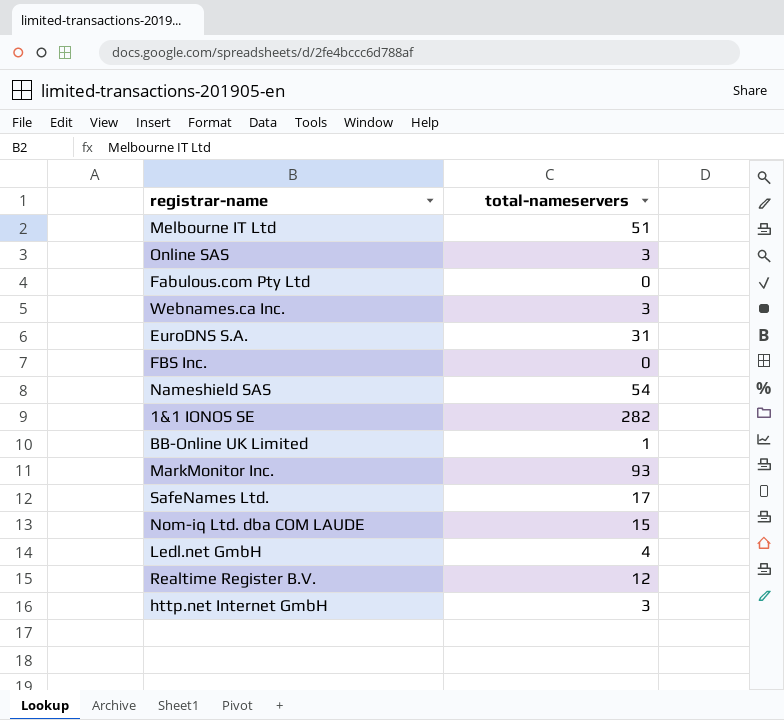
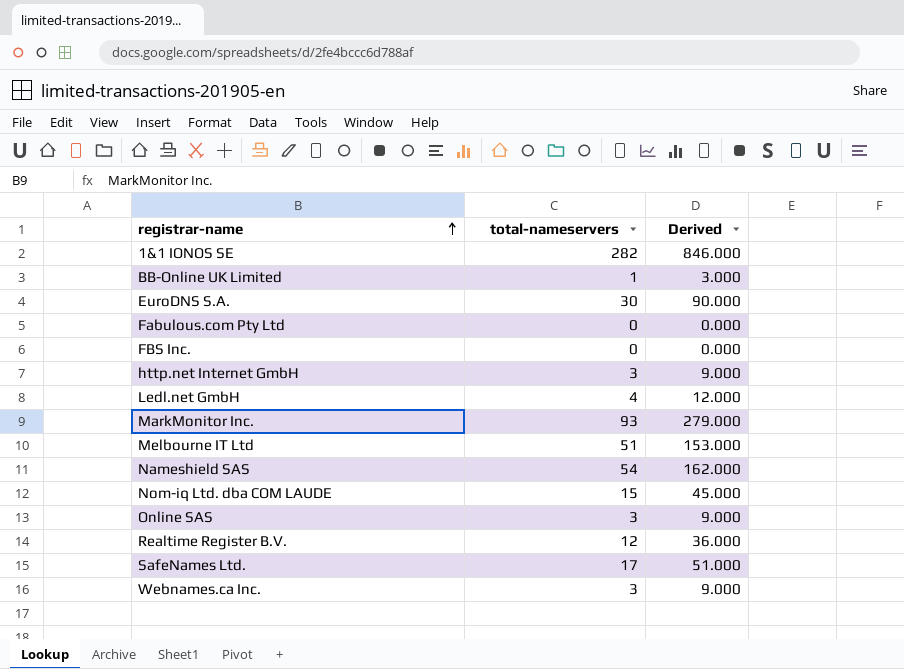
row order: none -> registrar-name ascending
column Derived | formula: none -> [total-nameservers] * 3
EuroDNS S.A. | total-nameservers: 31 -> 30

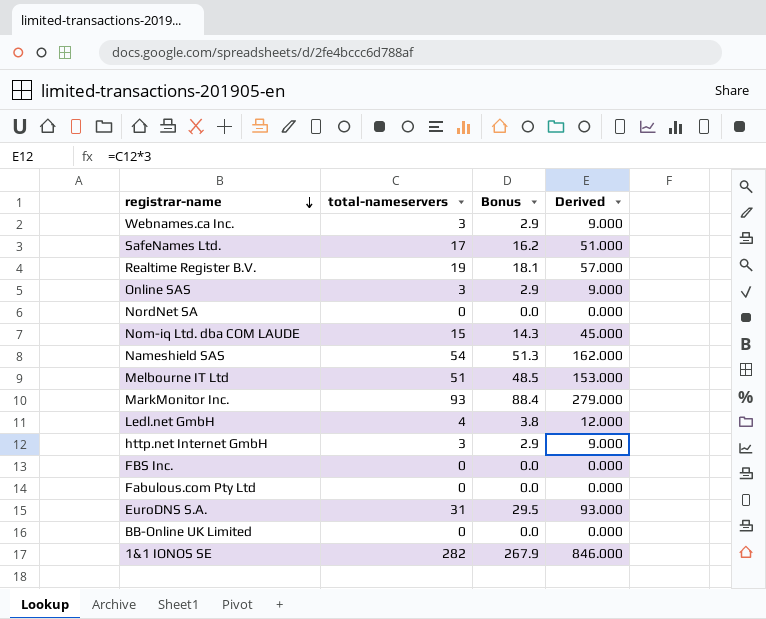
row order: registrar-name ascending -> registrar-name descending
column Bonus | formula: none -> [total-nameservers] * 0.95
Realtime Register B.V. | total-nameservers: 12 -> 19
Realtime Register B.V. | Derived: 36.000 -> 57.000
row NordNet SA: none -> 0 | 0.0 | 0.000
EuroDNS S.A. | total-nameservers: 30 -> 31
EuroDNS S.A. | Derived: 90.000 -> 93.000
BB-Online UK Limited | total-nameservers: 1 -> 0
BB-Online UK Limited | Derived: 3.000 -> 0.000

